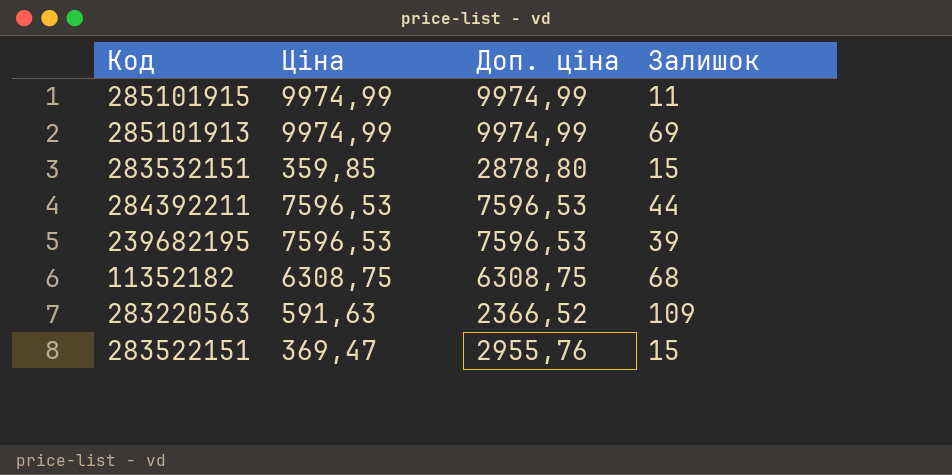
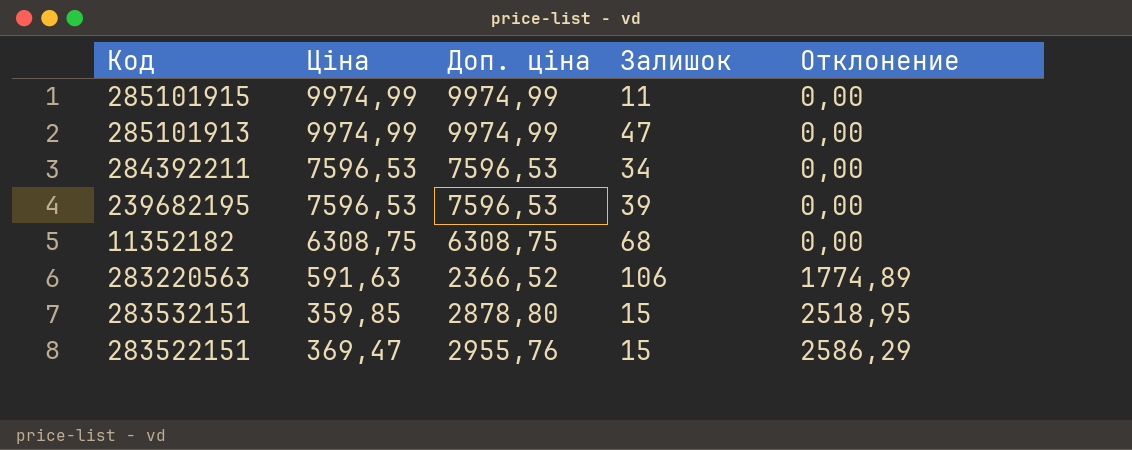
row order: none -> Отклонение ascending
column Отклонение | formula: none -> [Доп. ціна] - [Ціна]
285101913 | Залишок: 69 -> 47
284392211 | Залишок: 44 -> 34
283220563 | Залишок: 109 -> 106

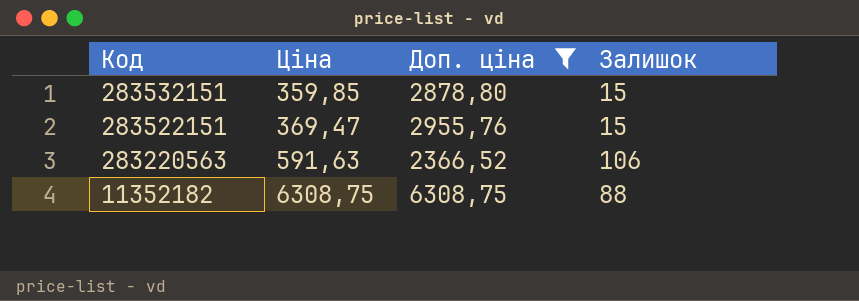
filter: none -> Доп. ціна <= 6308,75
row order: Отклонение ascending -> Код descending
column Отклонение | formula: [Доп. ціна] - [Ціна] -> none
11352182 | Залишок: 68 -> 88

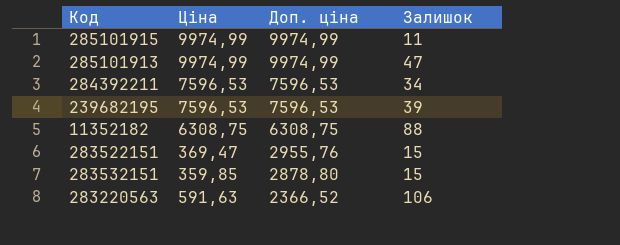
filter: Доп. ціна <= 6308,75 -> none
row order: Код descending -> Доп. ціна descending

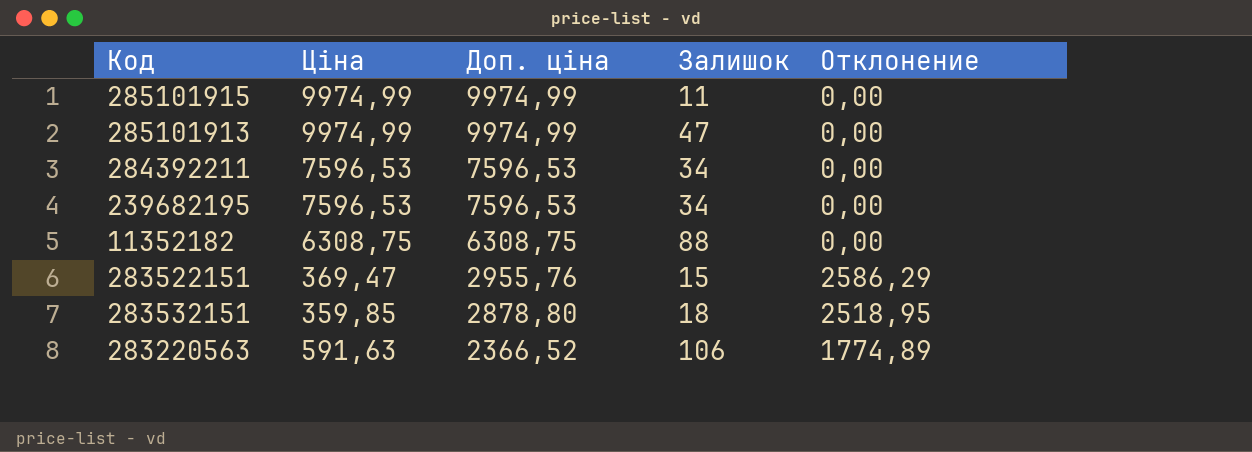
column Отклонение | formula: none -> [Доп. ціна] - [Ціна]
239682195 | Залишок: 39 -> 34
283532151 | Залишок: 15 -> 18

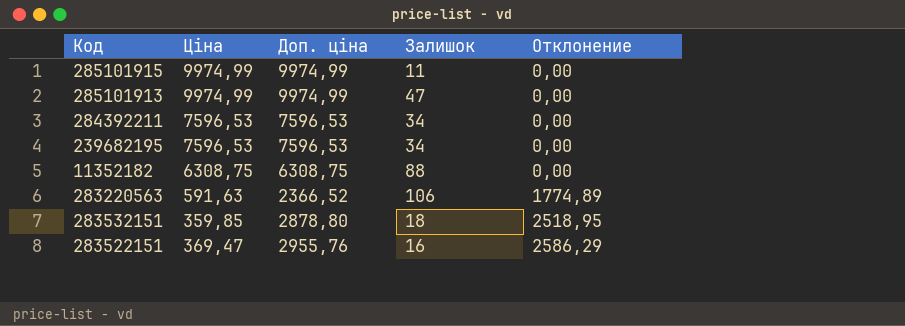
row order: Доп. ціна descending -> Отклонение ascending
283522151 | Залишок: 15 -> 16

